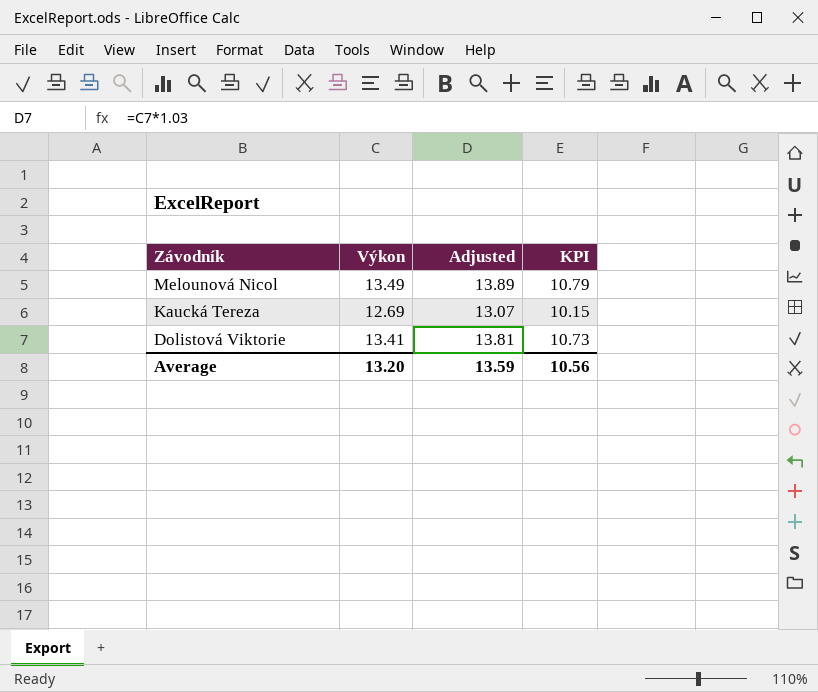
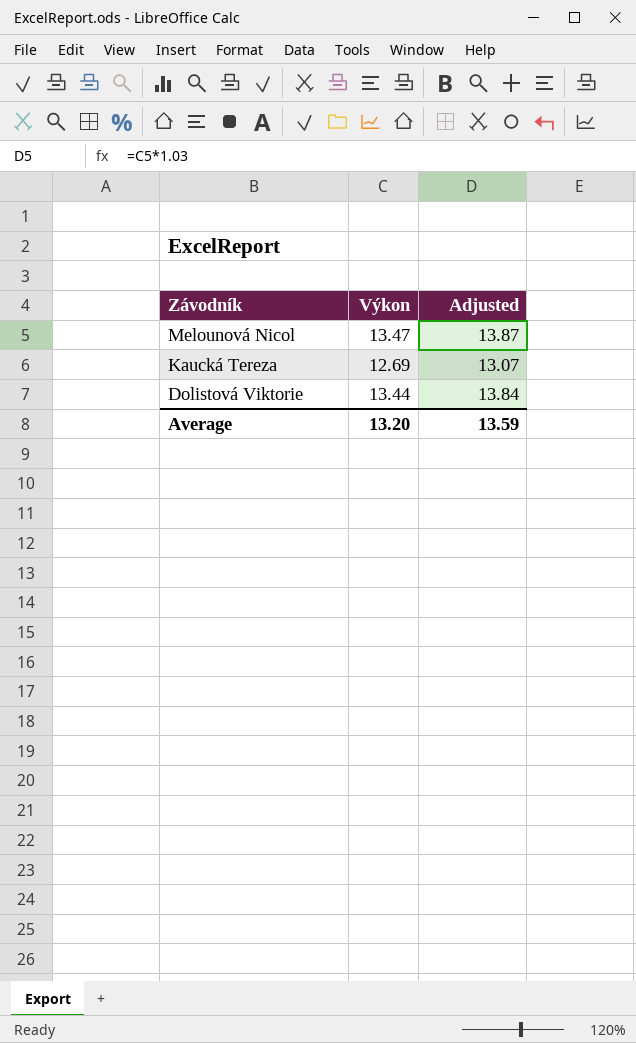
column KPI | formula: [Výkon] * 0.8 -> none
Melounová Nicol | Výkon: 13.49 -> 13.47
Melounová Nicol | Adjusted: 13.89 -> 13.87
Dolistová Viktorie | Výkon: 13.41 -> 13.44
Dolistová Viktorie | Adjusted: 13.81 -> 13.84

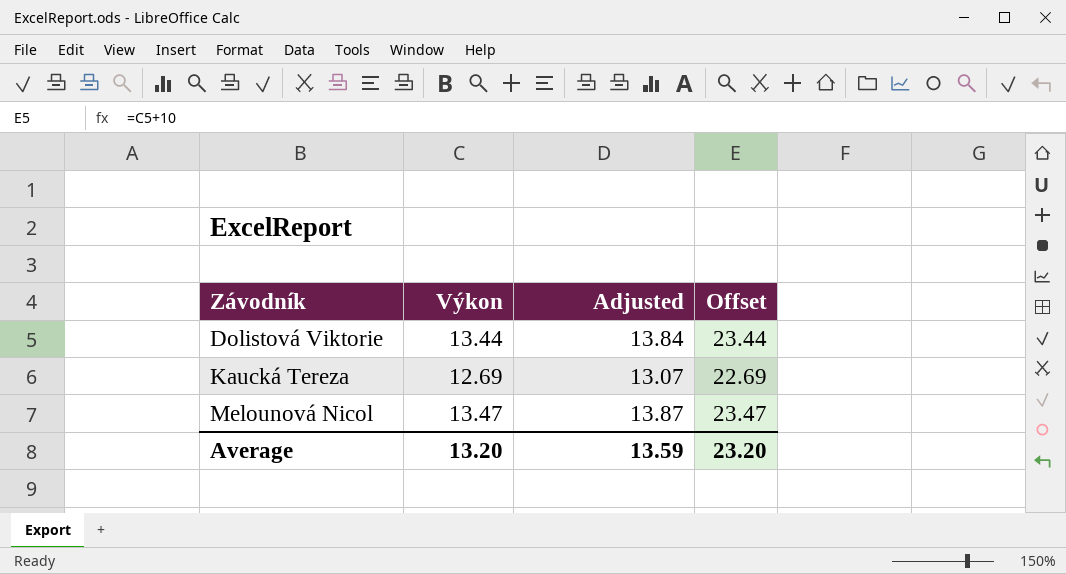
row order: Závodník descending -> Závodník ascending
column Offset | formula: none -> [Výkon] + 10

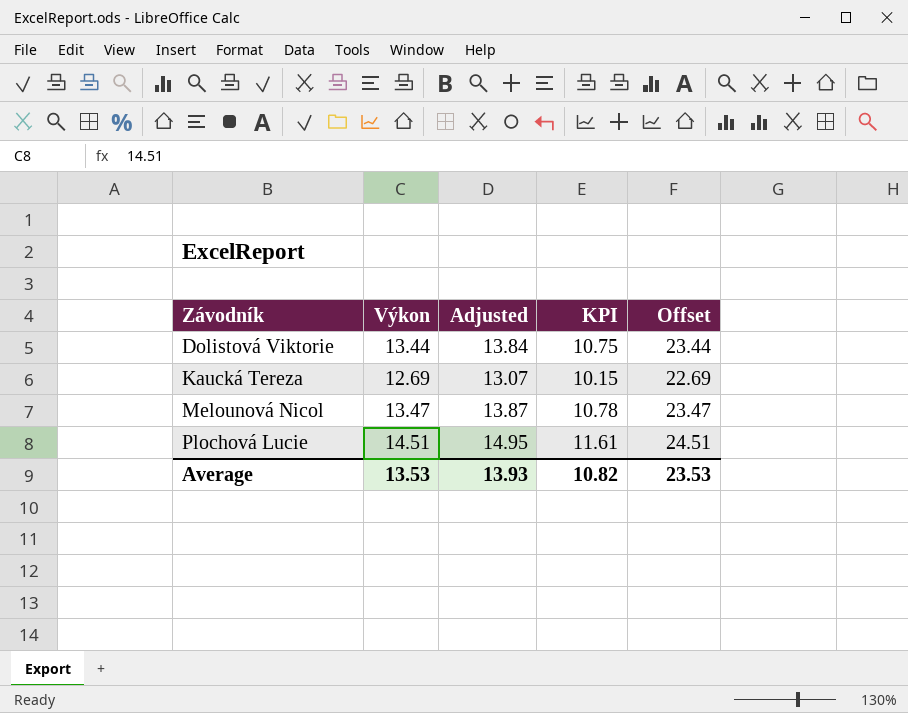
column KPI | formula: none -> [Výkon] * 0.8
row Plochová Lucie: none -> 14.51 | 14.95 | 11.61 | 24.51
Average | Výkon: 13.20 -> 13.53
Average | Adjusted: 13.59 -> 13.93
Average | Offset: 23.20 -> 23.53

